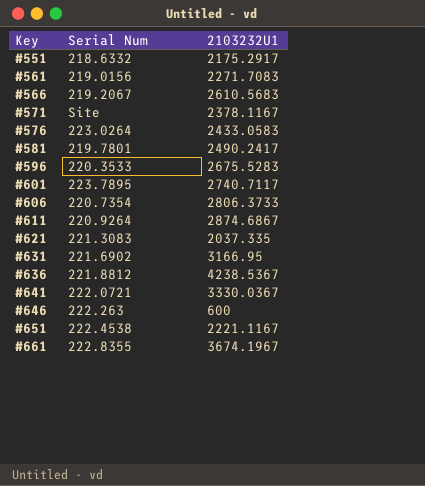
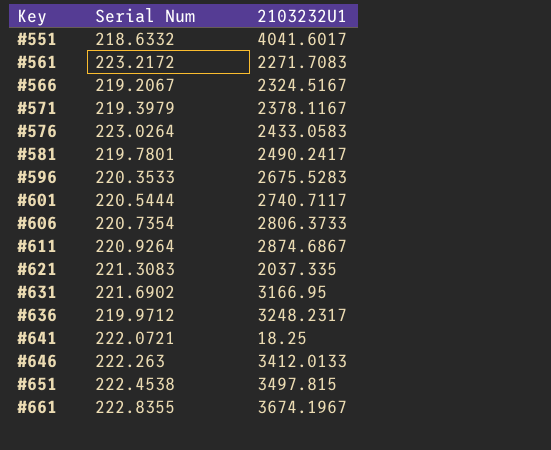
#551 | 2103232U1: 2175.2917 -> 4041.6017
#561 | Serial Num: 219.0156 -> 223.2172
#566 | 2103232U1: 2610.5683 -> 2324.5167
#571 | Serial Num: Site -> 219.3979
#601 | Serial Num: 223.7895 -> 220.5444
#636 | Serial Num: 221.8812 -> 219.9712
#636 | 2103232U1: 4238.5367 -> 3248.2317
#641 | 2103232U1: 3330.0367 -> 18.25
#646 | 2103232U1: 600 -> 3412.0133
#651 | 2103232U1: 2221.1167 -> 3497.815

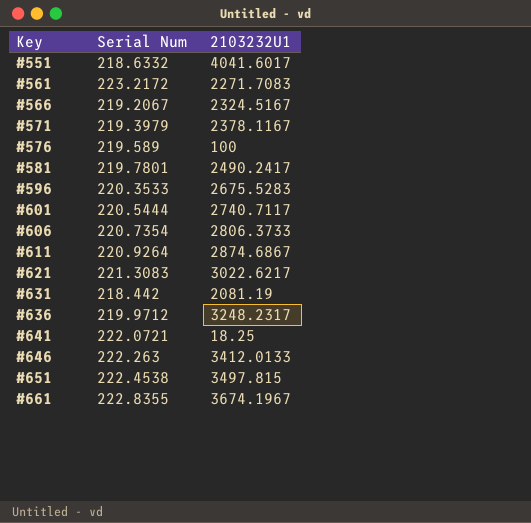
#576 | Serial Num: 223.0264 -> 219.589
#576 | 2103232U1: 2433.0583 -> 100
#621 | 2103232U1: 2037.335 -> 3022.6217
#631 | Serial Num: 221.6902 -> 218.442
#631 | 2103232U1: 3166.95 -> 2081.19

